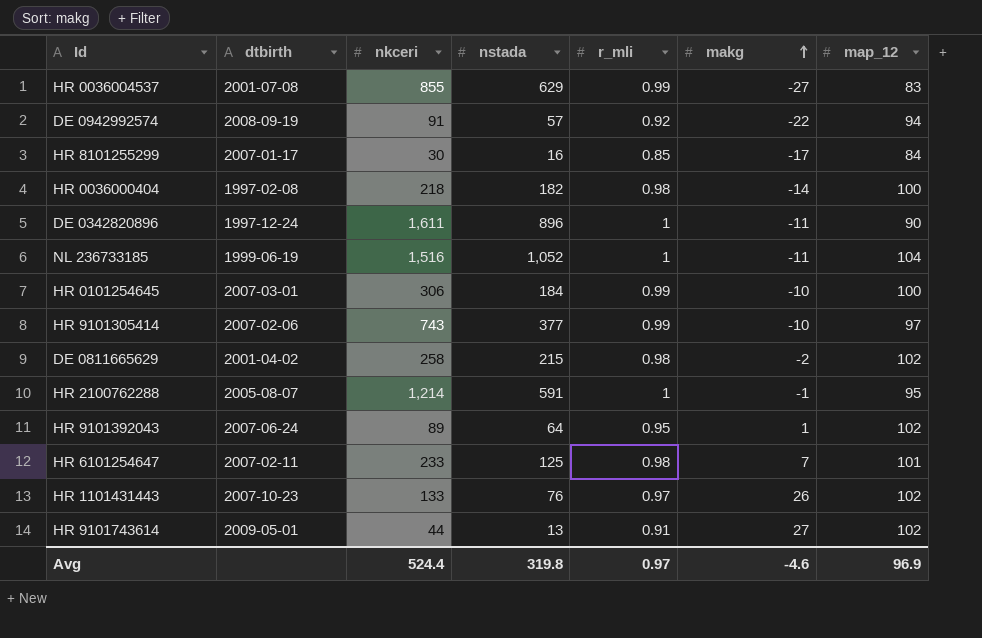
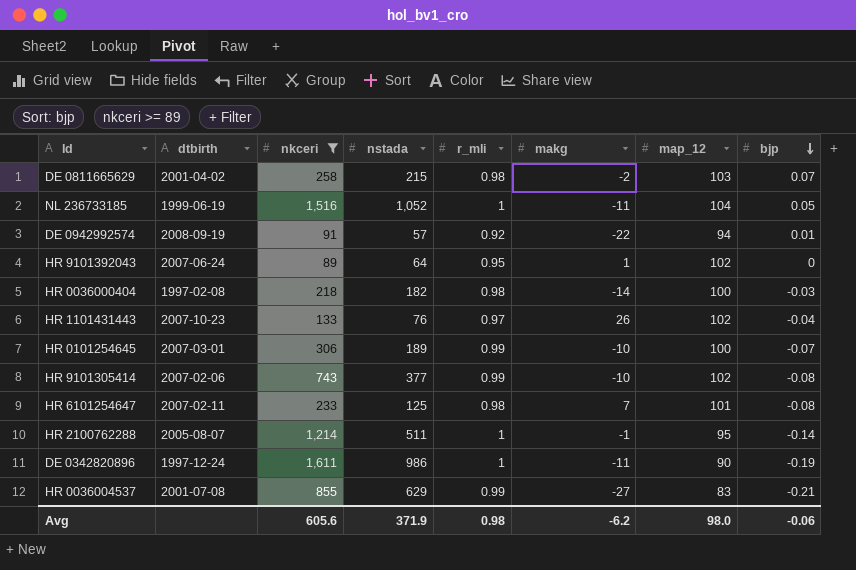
filter: none -> nkceri >= 89
row order: makg ascending -> bjp descending
column bjp | position: none -> 8
DE 0811665629 | map_12: 102 -> 103
HR 0101254645 | nstada: 184 -> 189
HR 9101305414 | map_12: 97 -> 102
HR 2100762288 | nstada: 591 -> 511
DE 0342820896 | nstada: 896 -> 986
Avg | nkceri: 524.4 -> 605.6
Avg | nstada: 319.8 -> 371.9
Avg | r_mli: 0.97 -> 0.98
Avg | makg: -4.6 -> -6.2
Avg | map_12: 96.9 -> 98.0

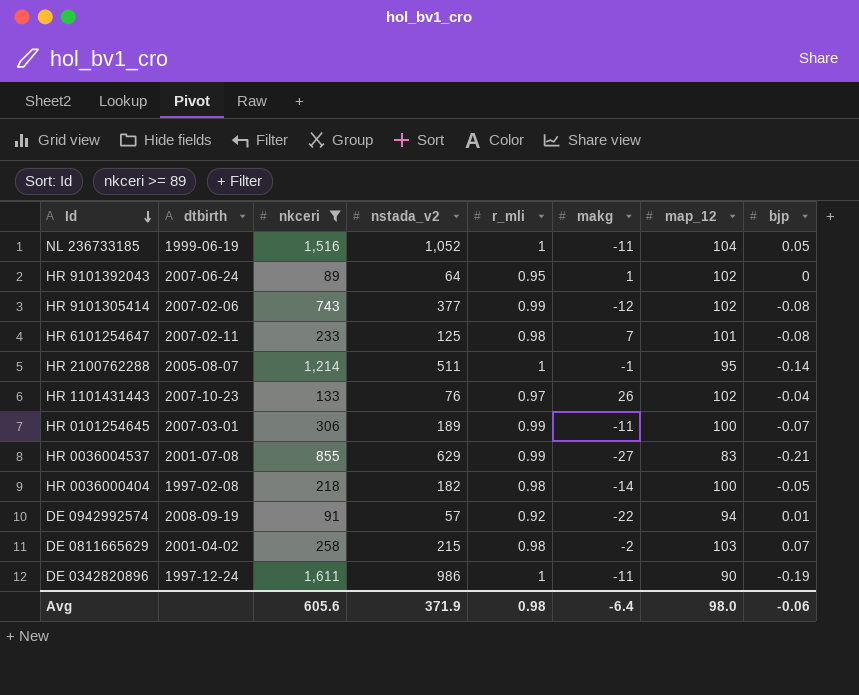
row order: bjp descending -> Id descending
column name: nstada -> nstada_v2
HR 9101305414 | makg: -10 -> -12
HR 0101254645 | makg: -10 -> -11
HR 0036000404 | bjp: -0.03 -> -0.05
Avg | makg: -6.2 -> -6.4

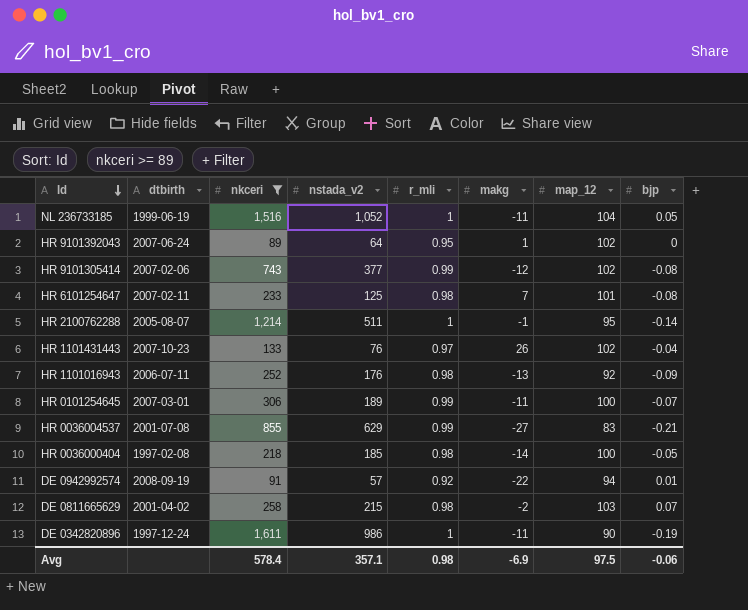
row HR 1101016943: none -> 2006-07-11 | 252 | 176 | 0.98 | -13 | 92 | -0.09
HR 0036000404 | nstada_v2: 182 -> 185
Avg | nkceri: 605.6 -> 578.4
Avg | nstada_v2: 371.9 -> 357.1
Avg | makg: -6.4 -> -6.9
Avg | map_12: 98.0 -> 97.5

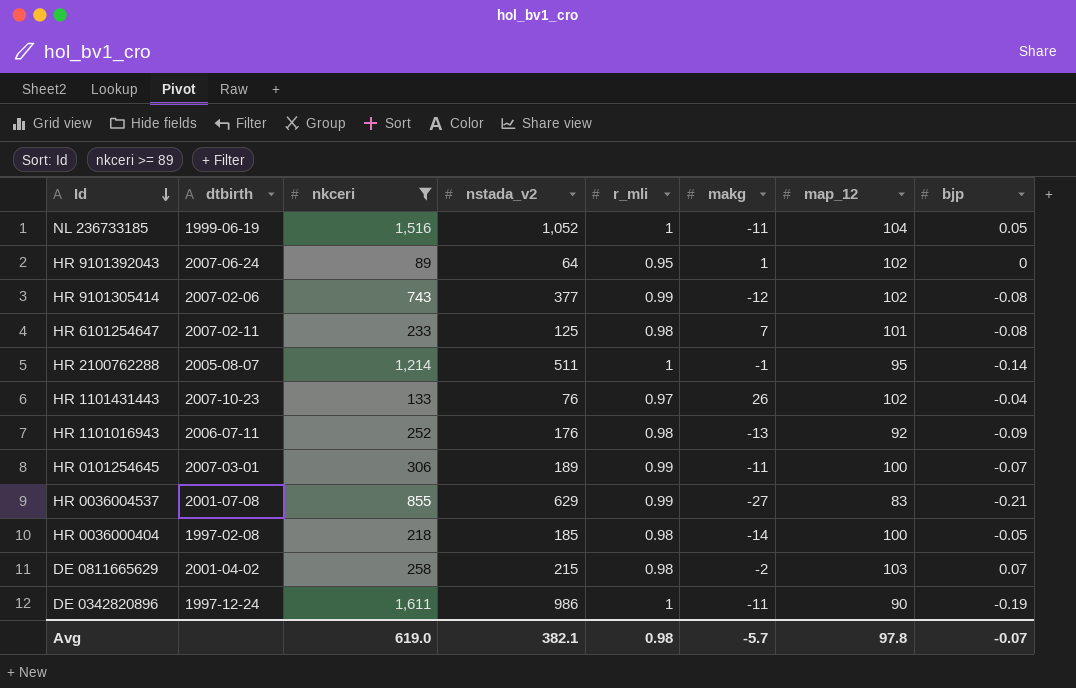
row DE 0942992574: 2008-09-19 | 91 | 57 | 0.92 | -22 | 94 | 0.01 -> none
Avg | nkceri: 578.4 -> 619.0
Avg | nstada_v2: 357.1 -> 382.1
Avg | makg: -6.9 -> -5.7
Avg | map_12: 97.5 -> 97.8
Avg | bjp: -0.06 -> -0.07

